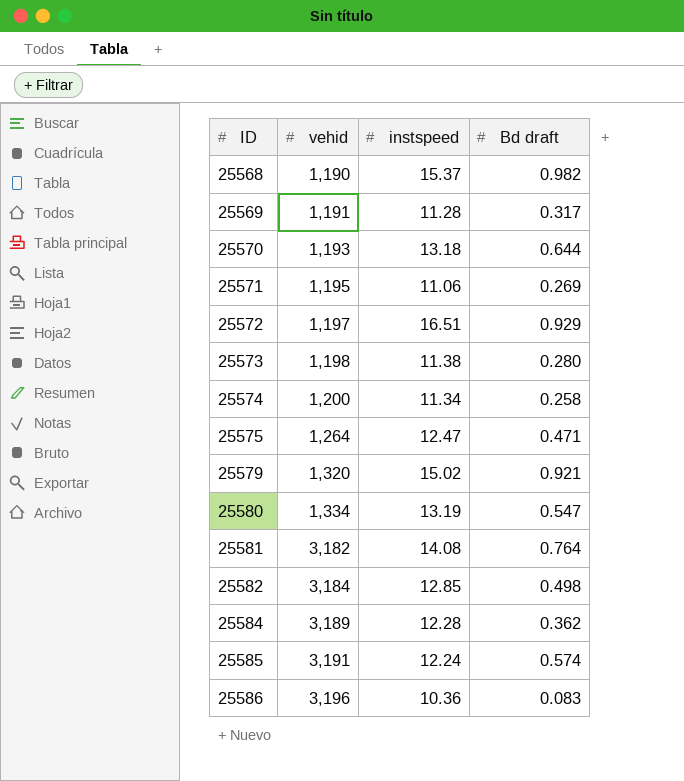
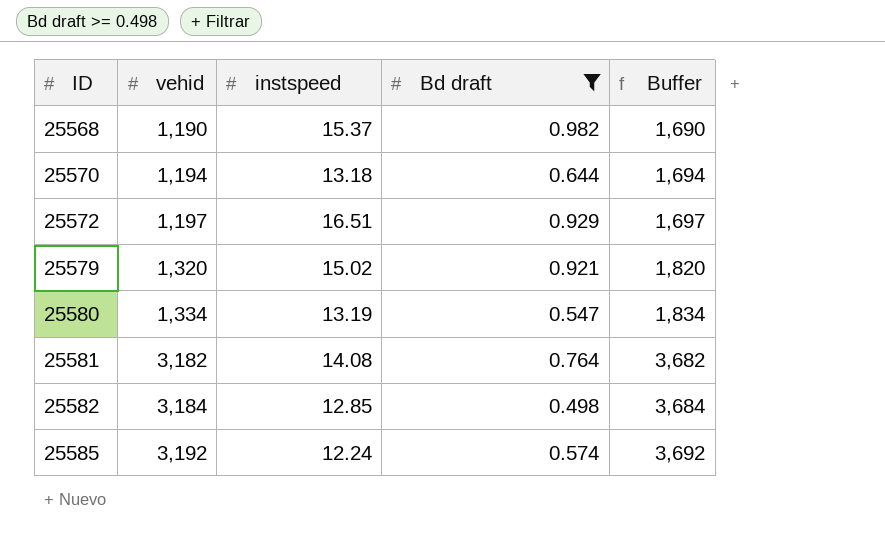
filter: none -> Bd draft >= 0.498
column Buffer | formula: none -> [vehid] + 500
25570 | vehid: 1,193 -> 1,194
25585 | vehid: 3,191 -> 3,192

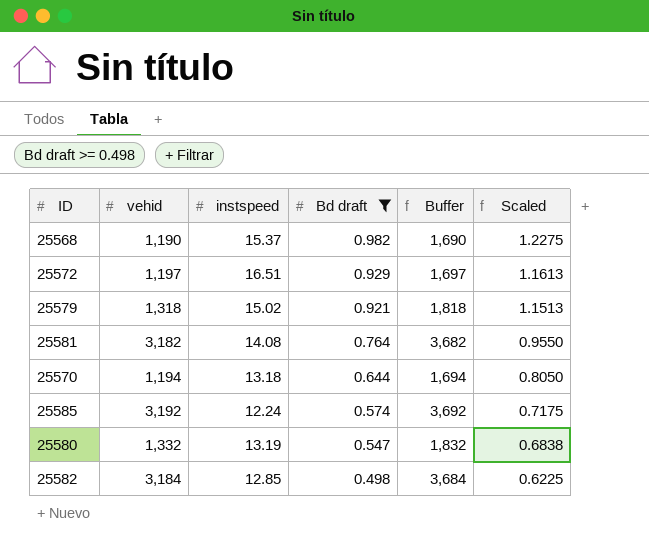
row order: ID ascending -> Bd draft descending
column Scaled | formula: none -> [Bd draft] * 1.25
25579 | vehid: 1,320 -> 1,318
25579 | Buffer: 1,820 -> 1,818
25580 | vehid: 1,334 -> 1,332
25580 | Buffer: 1,834 -> 1,832

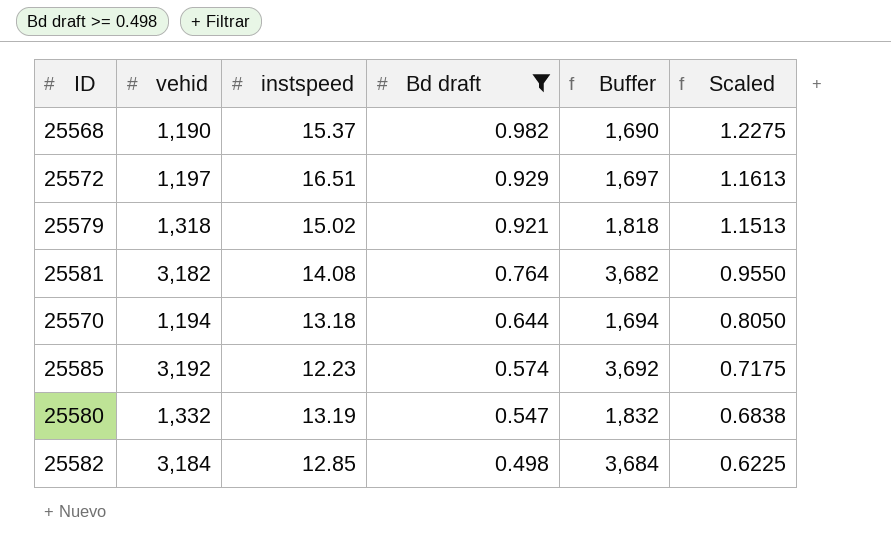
25585 | instspeed: 12.24 -> 12.23

